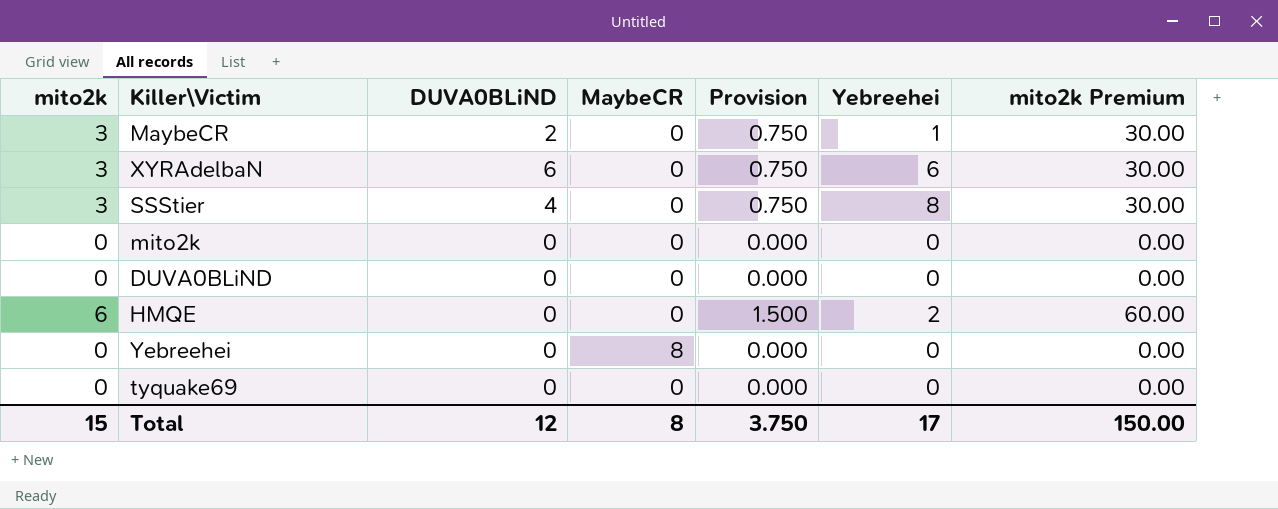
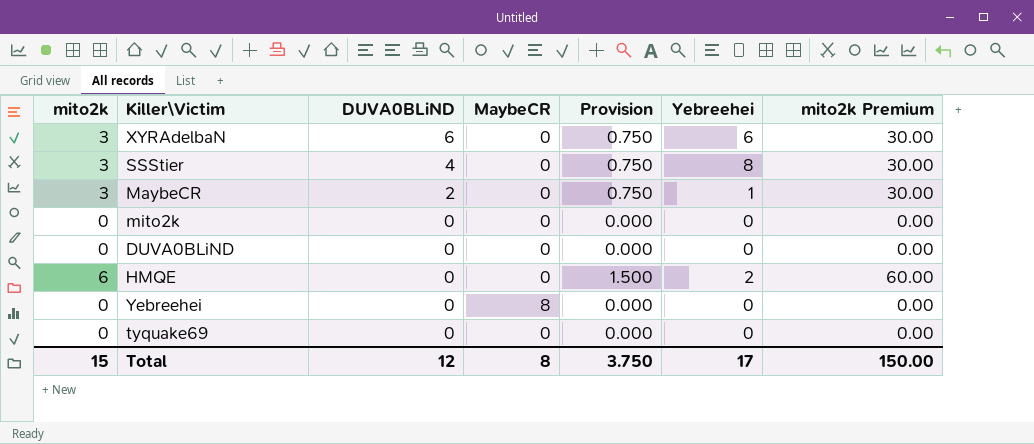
row order: none -> DUVA0BLiND descending

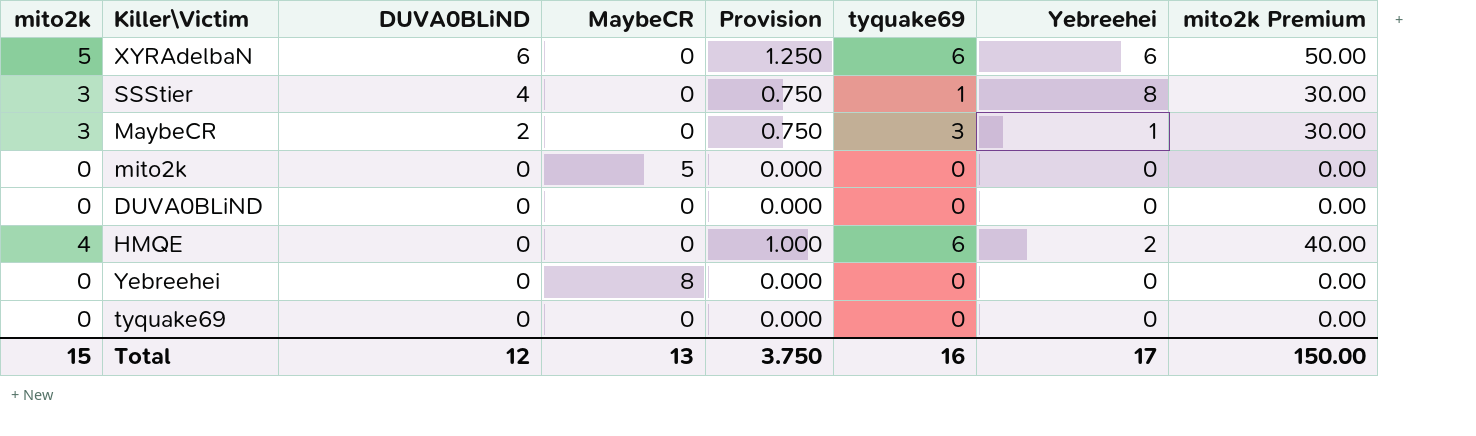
column tyquake69 | position: none -> 6
XYRAdelbaN | mito2k: 3 -> 5
XYRAdelbaN | Provision: 0.750 -> 1.250
XYRAdelbaN | mito2k Premium: 30.00 -> 50.00
mito2k | MaybeCR: 0 -> 5
HMQE | mito2k: 6 -> 4
HMQE | Provision: 1.500 -> 1.000
HMQE | mito2k Premium: 60.00 -> 40.00
Total | MaybeCR: 8 -> 13

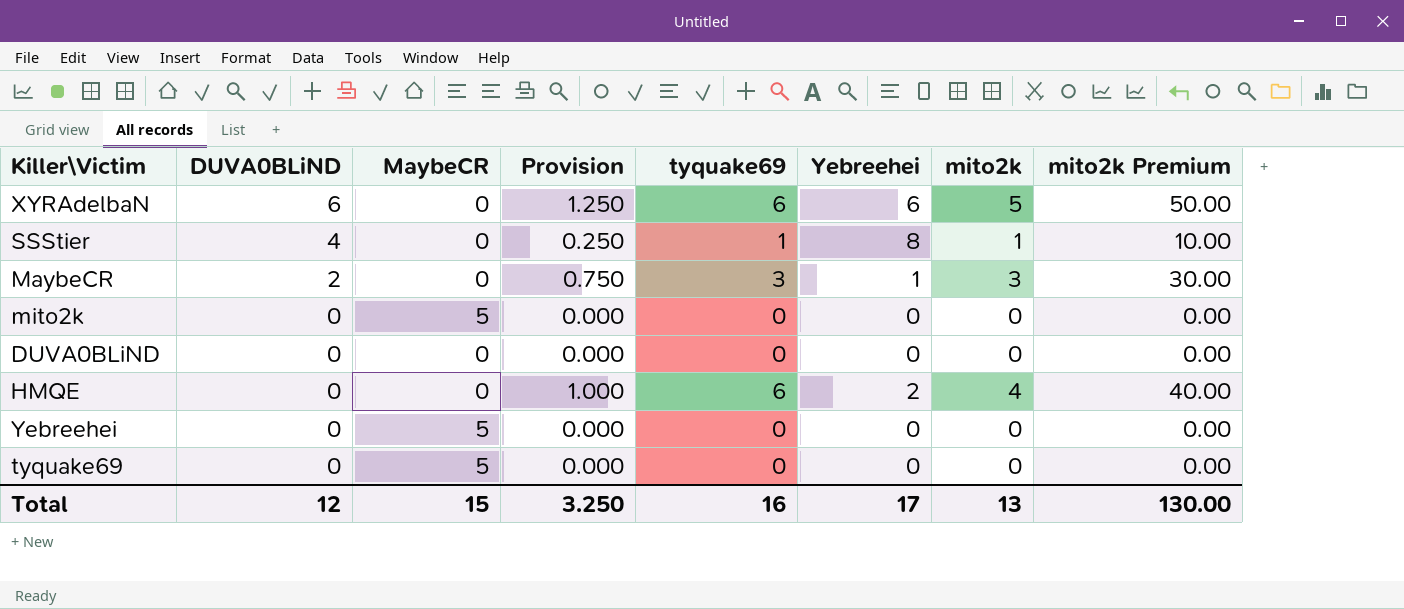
column mito2k | position: 1 -> 7
SSStier | Provision: 0.750 -> 0.250
SSStier | mito2k: 3 -> 1
SSStier | mito2k Premium: 30.00 -> 10.00
Yebreehei | MaybeCR: 8 -> 5
tyquake69 | MaybeCR: 0 -> 5
Total | MaybeCR: 13 -> 15
Total | Provision: 3.750 -> 3.250
Total | mito2k: 15 -> 13
Total | mito2k Premium: 150.00 -> 130.00

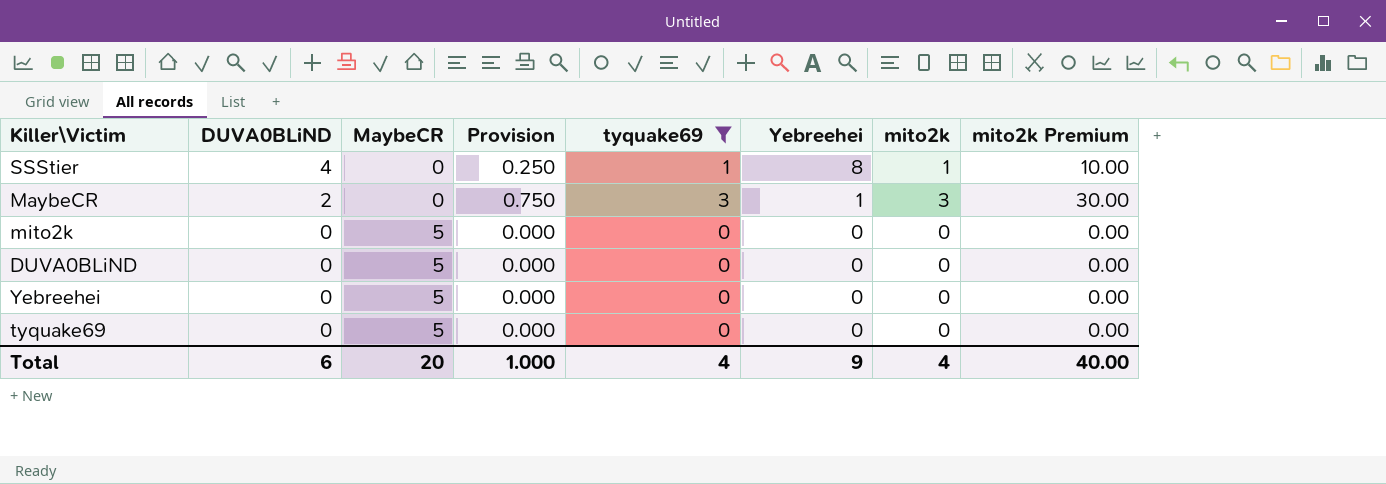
filter: none -> tyquake69 != 6
DUVA0BLiND | MaybeCR: 0 -> 5
Total | DUVA0BLiND: 12 -> 6
Total | MaybeCR: 15 -> 20
Total | Provision: 3.250 -> 1.000
Total | tyquake69: 16 -> 4
Total | Yebreehei: 17 -> 9
Total | mito2k: 13 -> 4
Total | mito2k Premium: 130.00 -> 40.00

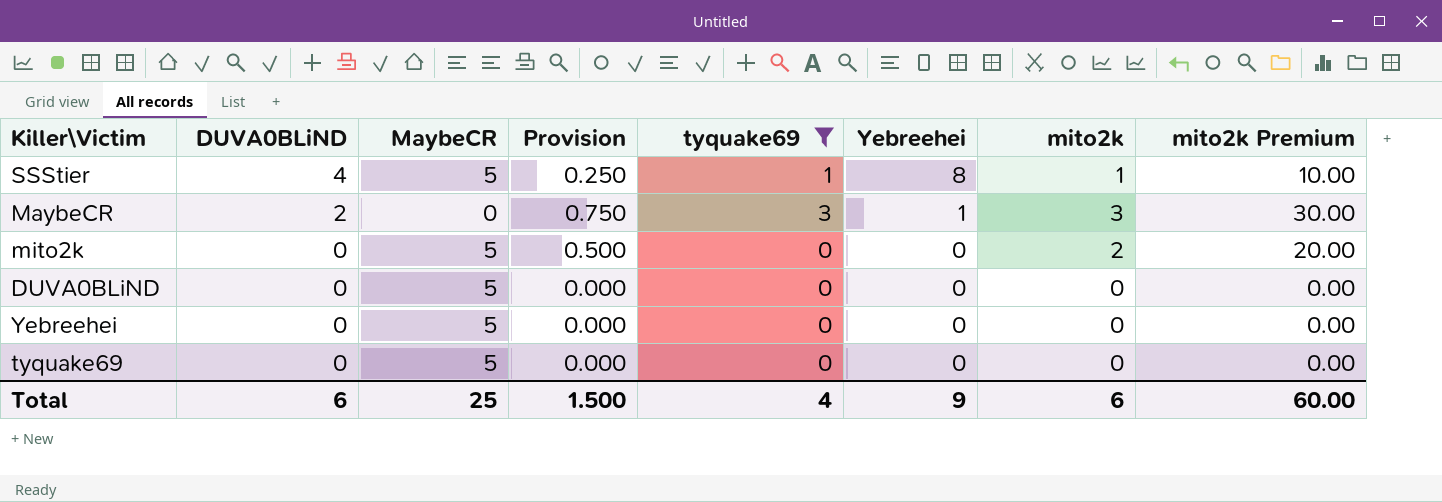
SSStier | MaybeCR: 0 -> 5
mito2k | Provision: 0.000 -> 0.500
mito2k | mito2k: 0 -> 2
mito2k | mito2k Premium: 0.00 -> 20.00
Total | MaybeCR: 20 -> 25
Total | Provision: 1.000 -> 1.500
Total | mito2k: 4 -> 6
Total | mito2k Premium: 40.00 -> 60.00

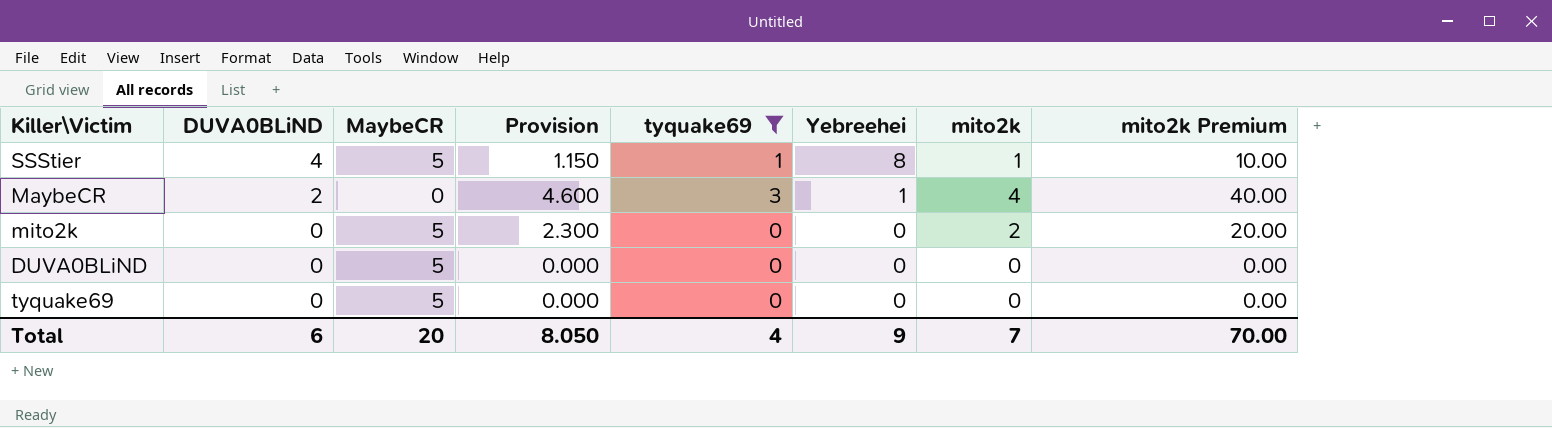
column Provision | formula: [mito2k] * 0.25 -> [mito2k] * 1.15
row Yebreehei: 0 | 5 | 0.000 | 0 | 0 | 0 | 0.00 -> none
MaybeCR | mito2k: 3 -> 4
MaybeCR | mito2k Premium: 30.00 -> 40.00
Total | MaybeCR: 25 -> 20
Total | Provision: 1.500 -> 8.050
Total | mito2k: 6 -> 7
Total | mito2k Premium: 60.00 -> 70.00

